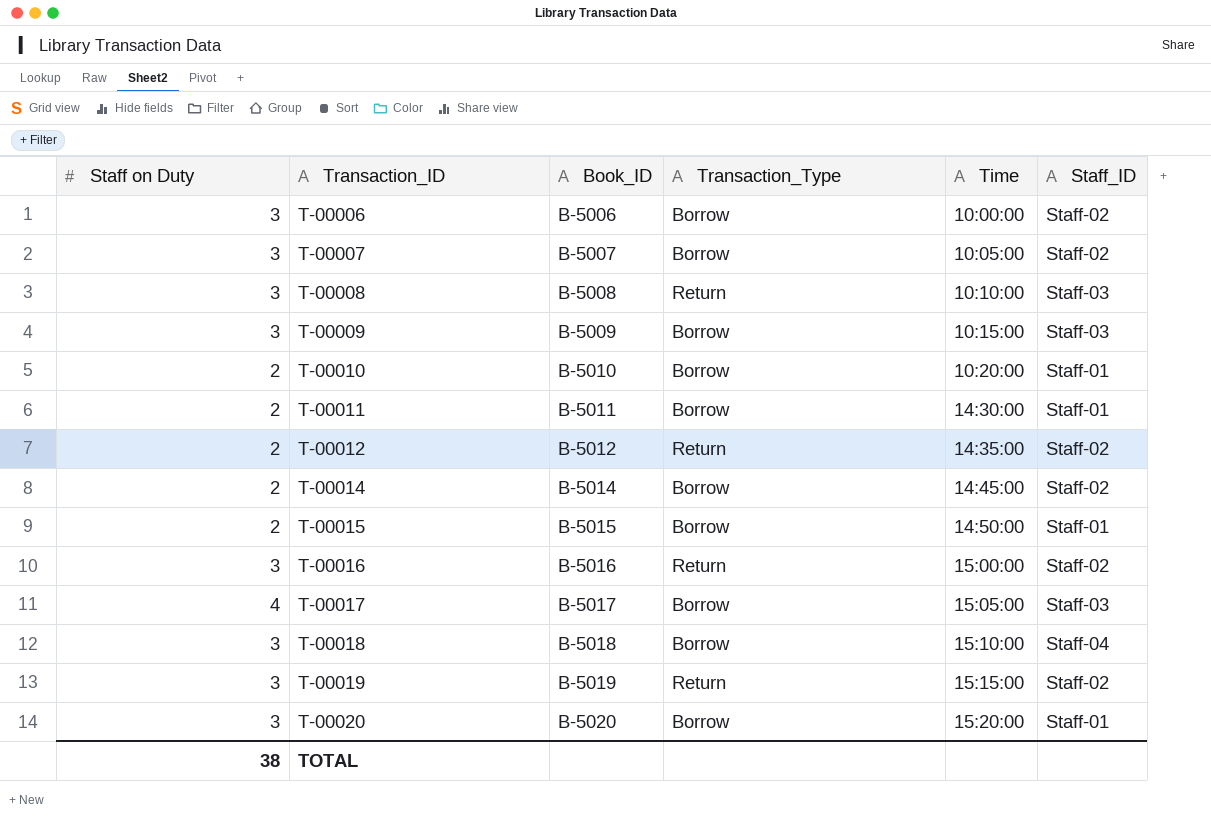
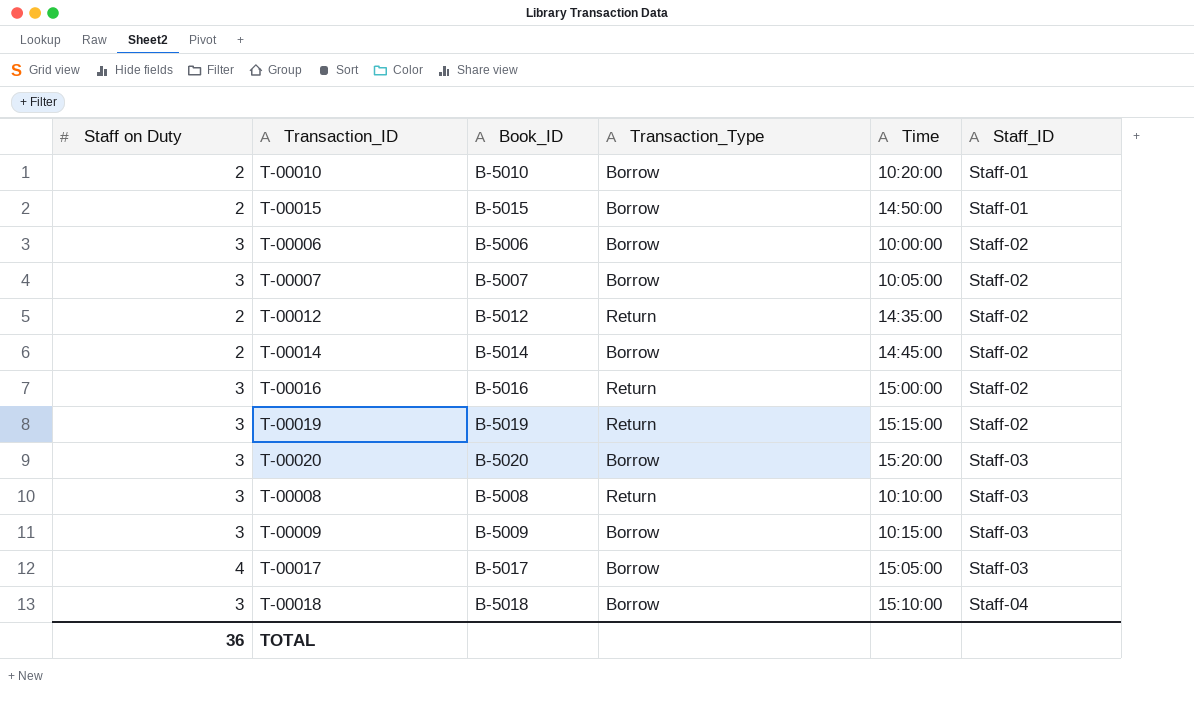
row order: Transaction_ID ascending -> Staff_ID ascending
row T-00011: 2 | B-5011 | Borrow | 14:30:00 | Staff-01 -> none
T-00020 | Staff_ID: Staff-01 -> Staff-03
TOTAL | Staff on Duty: 38 -> 36

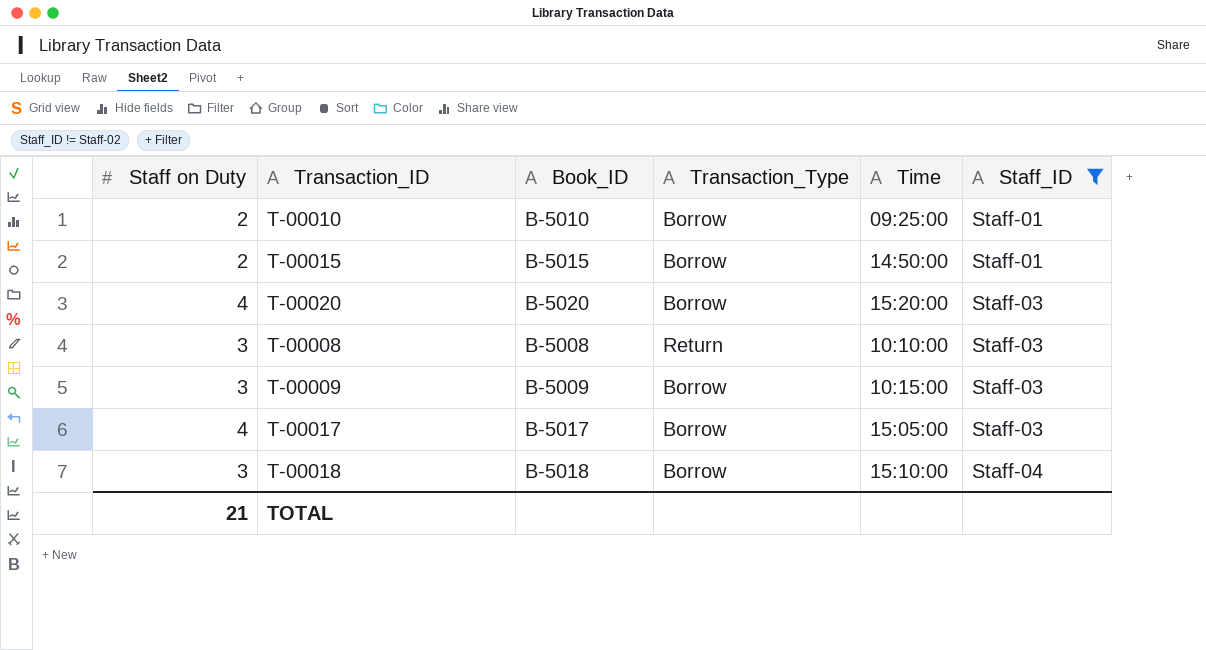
filter: none -> Staff_ID != Staff-02
T-00010 | Time: 10:20:00 -> 09:25:00
T-00020 | Staff on Duty: 3 -> 4
TOTAL | Staff on Duty: 36 -> 21

